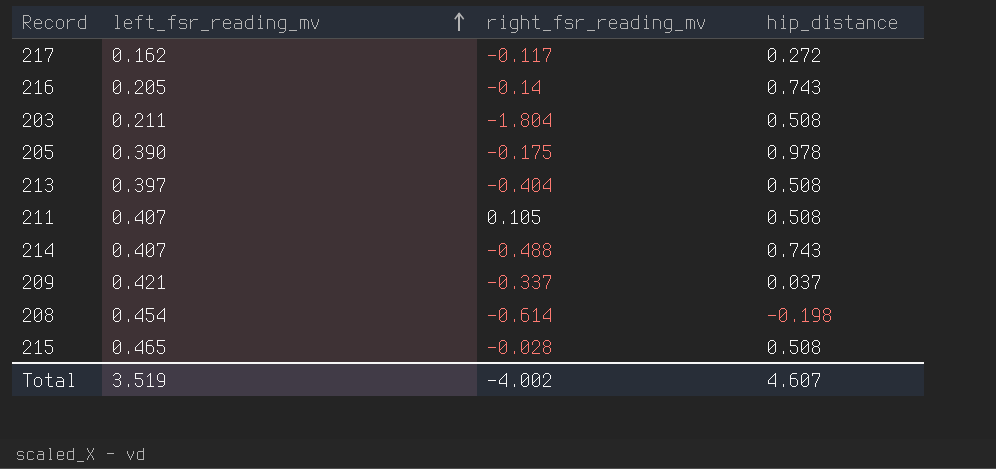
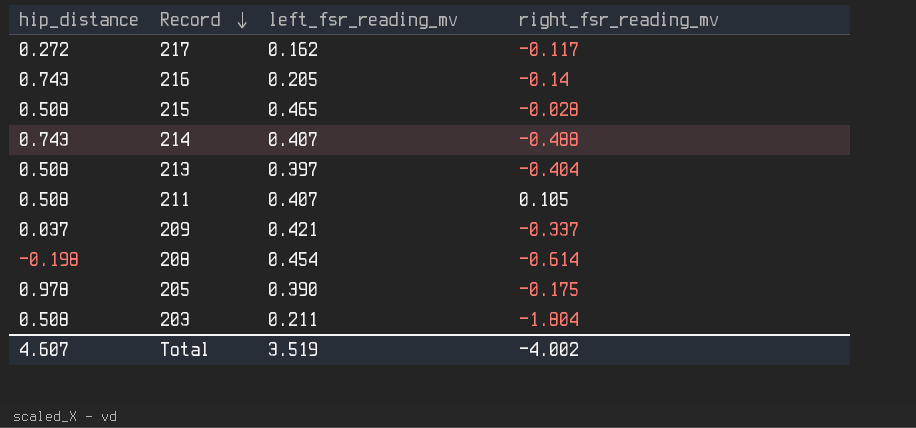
row order: left_fsr_reading_mv ascending -> Record descending
column hip_distance | position: 4 -> 1

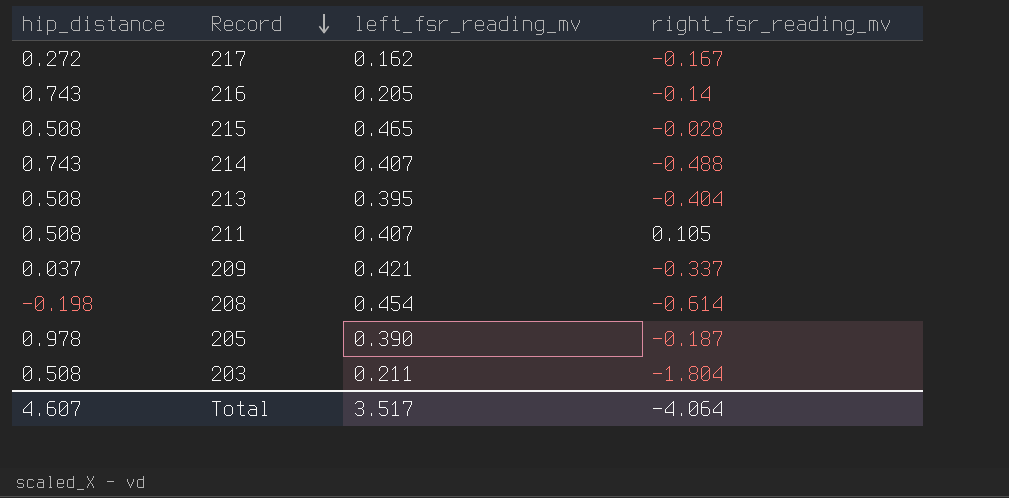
217 | right_fsr_reading_mv: -0.117 -> -0.167
213 | left_fsr_reading_mv: 0.397 -> 0.395
205 | right_fsr_reading_mv: -0.175 -> -0.187
Total | left_fsr_reading_mv: 3.519 -> 3.517
Total | right_fsr_reading_mv: -4.002 -> -4.064

